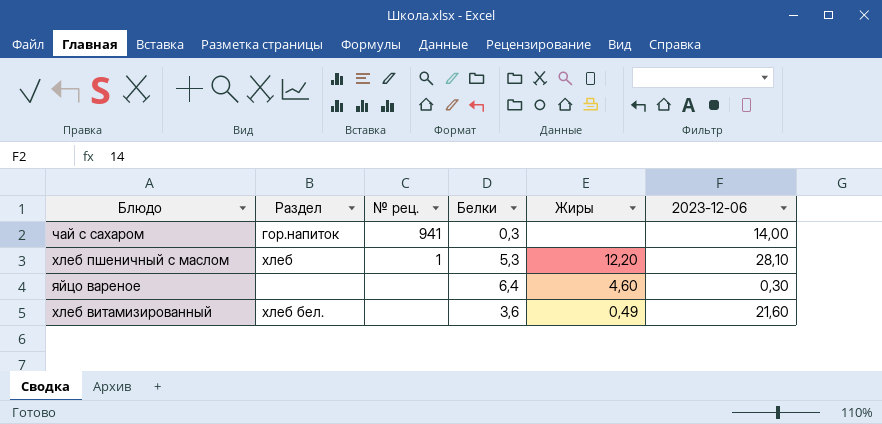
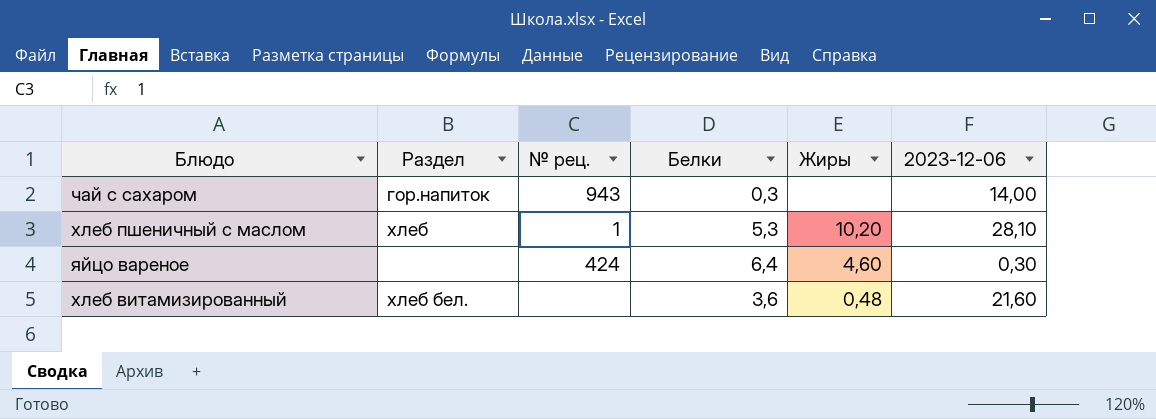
чай с сахаром | № рец.: 941 -> 943
хлеб пшеничный с маслом | Жиры: 12,20 -> 10,20
яйцо вареное | № рец.: none -> 424
хлеб витамизированный | Жиры: 0,49 -> 0,48

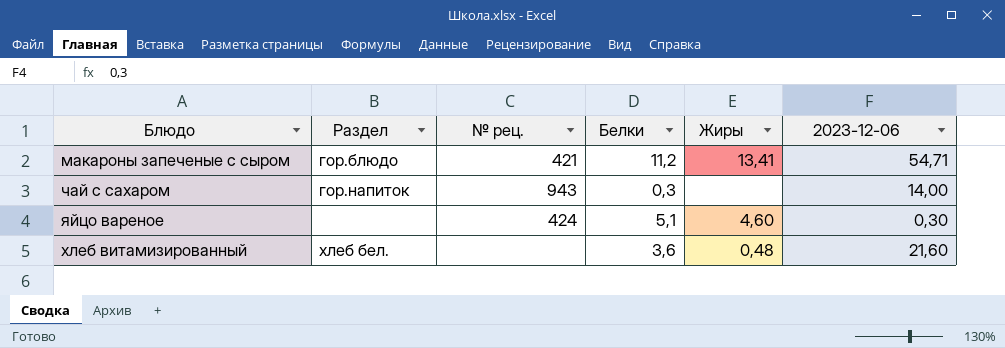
row хлеб пшеничный с маслом: хлеб | 1 | 5,3 | 10,20 | 28,10 -> none
row макароны запеченые с сыром: none -> гор.блюдо | 421 | 11,2 | 13,41 | 54,71
яйцо вареное | Белки: 6,4 -> 5,1

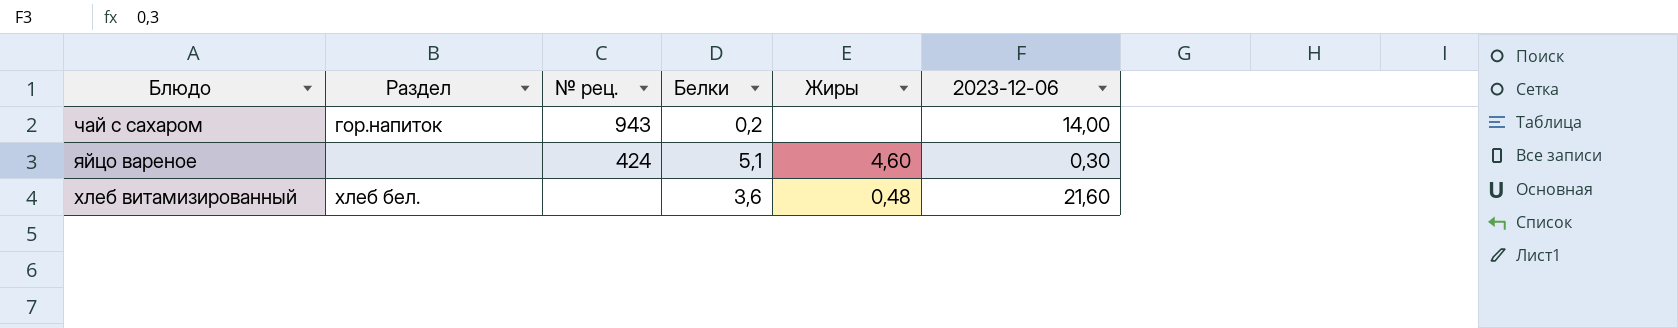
row макароны запеченые с сыром: гор.блюдо | 421 | 11,2 | 13,41 | 54,71 -> none
чай с сахаром | Белки: 0,3 -> 0,2

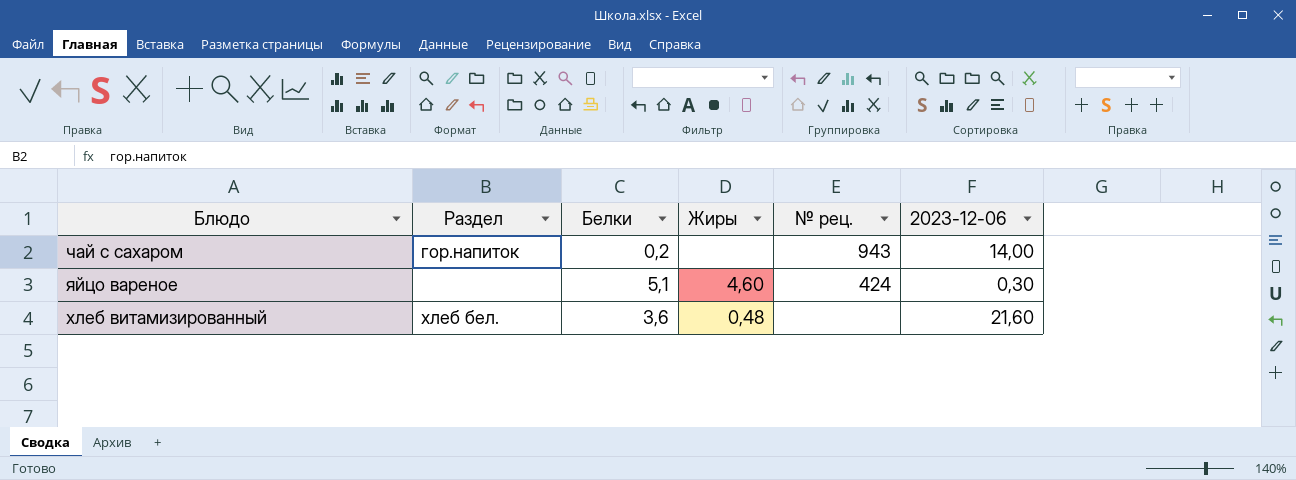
column № рец. | position: 3 -> 5

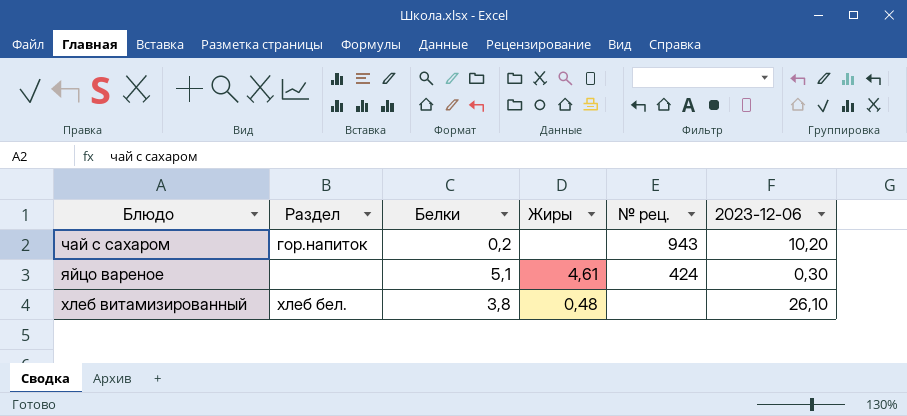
чай с сахаром | 2023-12-06: 14,00 -> 10,20
яйцо вареное | Жиры: 4,60 -> 4,61
хлеб витамизированный | Белки: 3,6 -> 3,8
хлеб витамизированный | 2023-12-06: 21,60 -> 26,10

